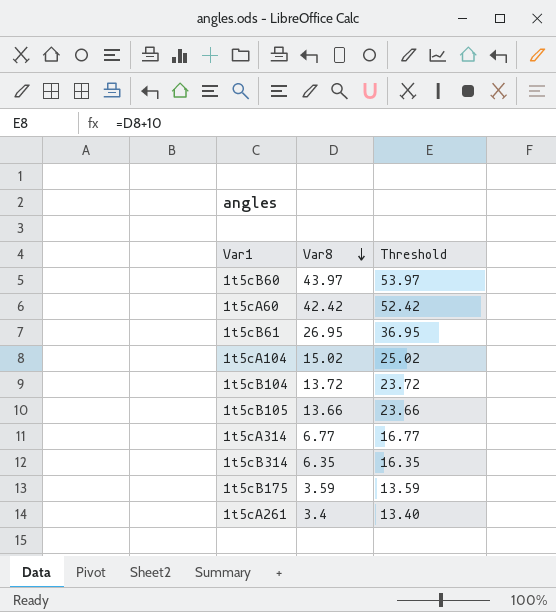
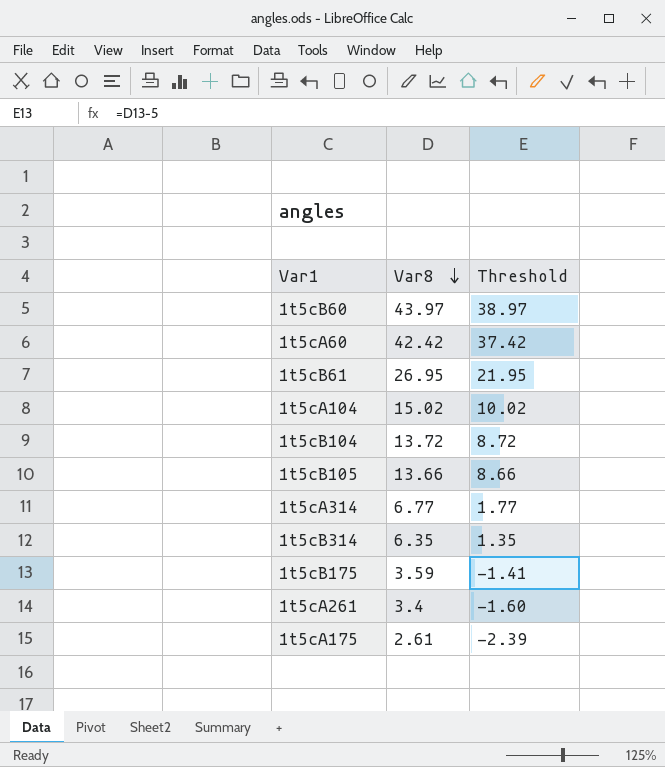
column Threshold | formula: [Var8] + 10 -> [Var8] - 5
row 1t5cA175: none -> 2.61 | -2.39

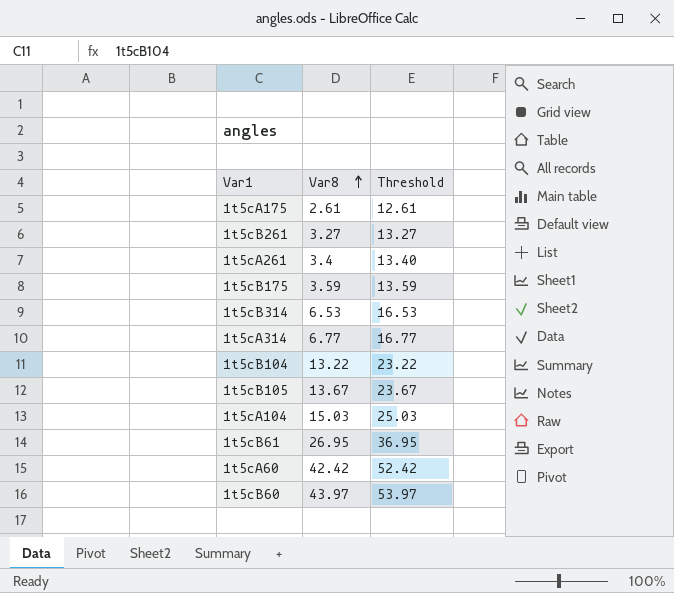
row order: Var8 descending -> Var8 ascending
column Threshold | formula: [Var8] - 5 -> [Var8] + 10
row 1t5cB261: none -> 3.27 | 13.27
1t5cB314 | Var8: 6.35 -> 6.53
1t5cB104 | Var8: 13.72 -> 13.22
1t5cB105 | Var8: 13.66 -> 13.67
1t5cA104 | Var8: 15.02 -> 15.03

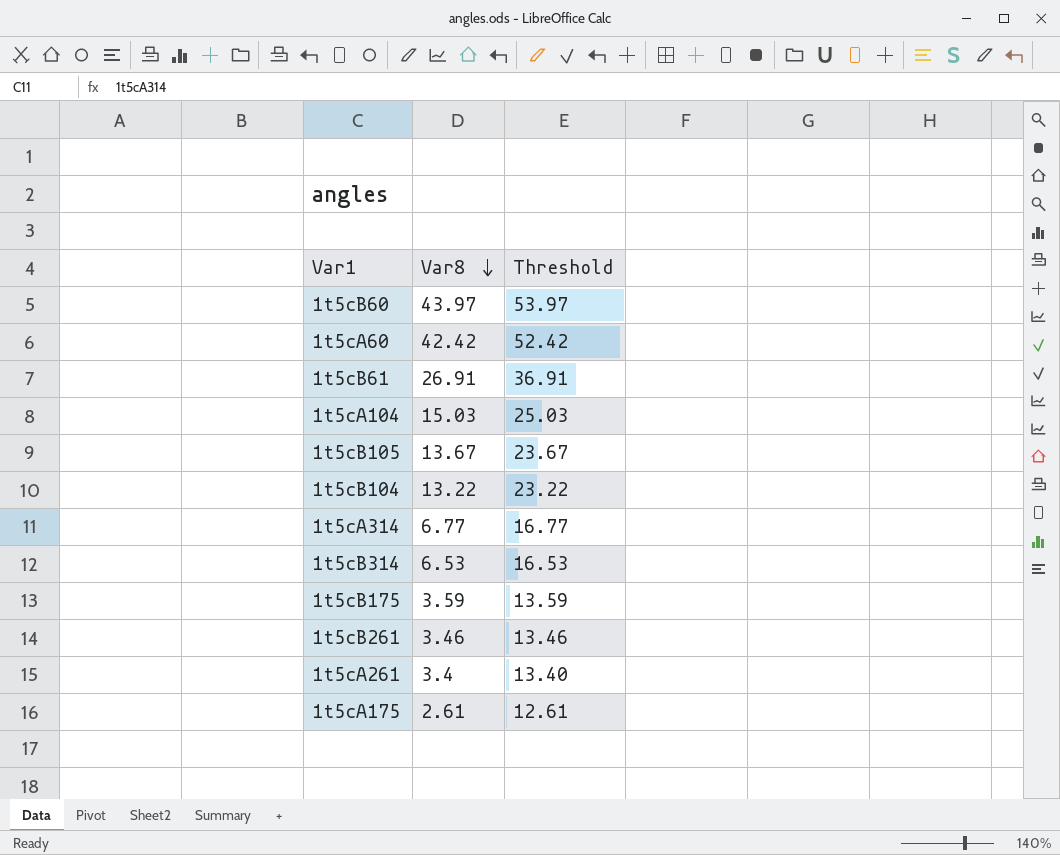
row order: Var8 ascending -> Var8 descending
1t5cB61 | Var8: 26.95 -> 26.91
1t5cB61 | Threshold: 36.95 -> 36.91
1t5cB261 | Var8: 3.27 -> 3.46
1t5cB261 | Threshold: 13.27 -> 13.46

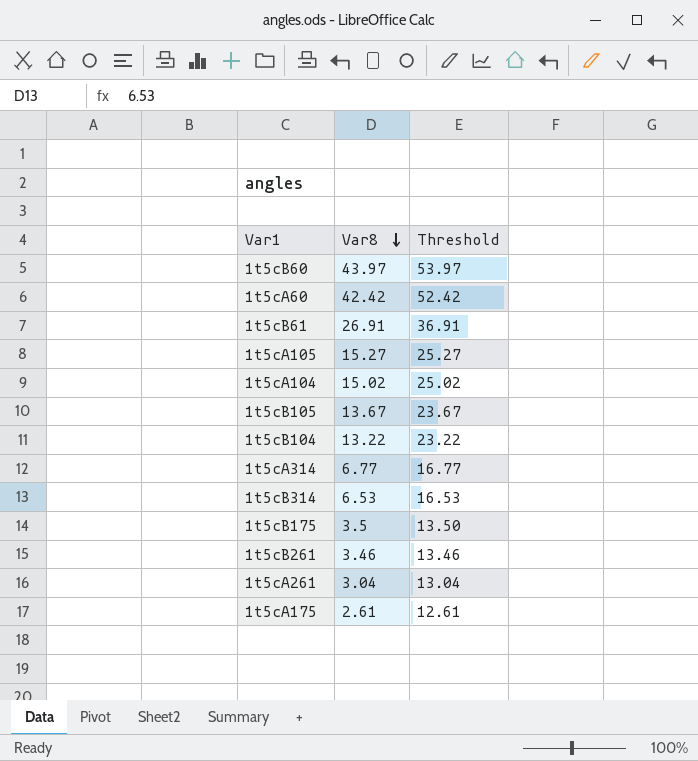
row 1t5cA105: none -> 15.27 | 25.27
1t5cA104 | Var8: 15.03 -> 15.02
1t5cA104 | Threshold: 25.03 -> 25.02
1t5cB175 | Var8: 3.59 -> 3.5
1t5cB175 | Threshold: 13.59 -> 13.50
1t5cA261 | Var8: 3.4 -> 3.04
1t5cA261 | Threshold: 13.40 -> 13.04

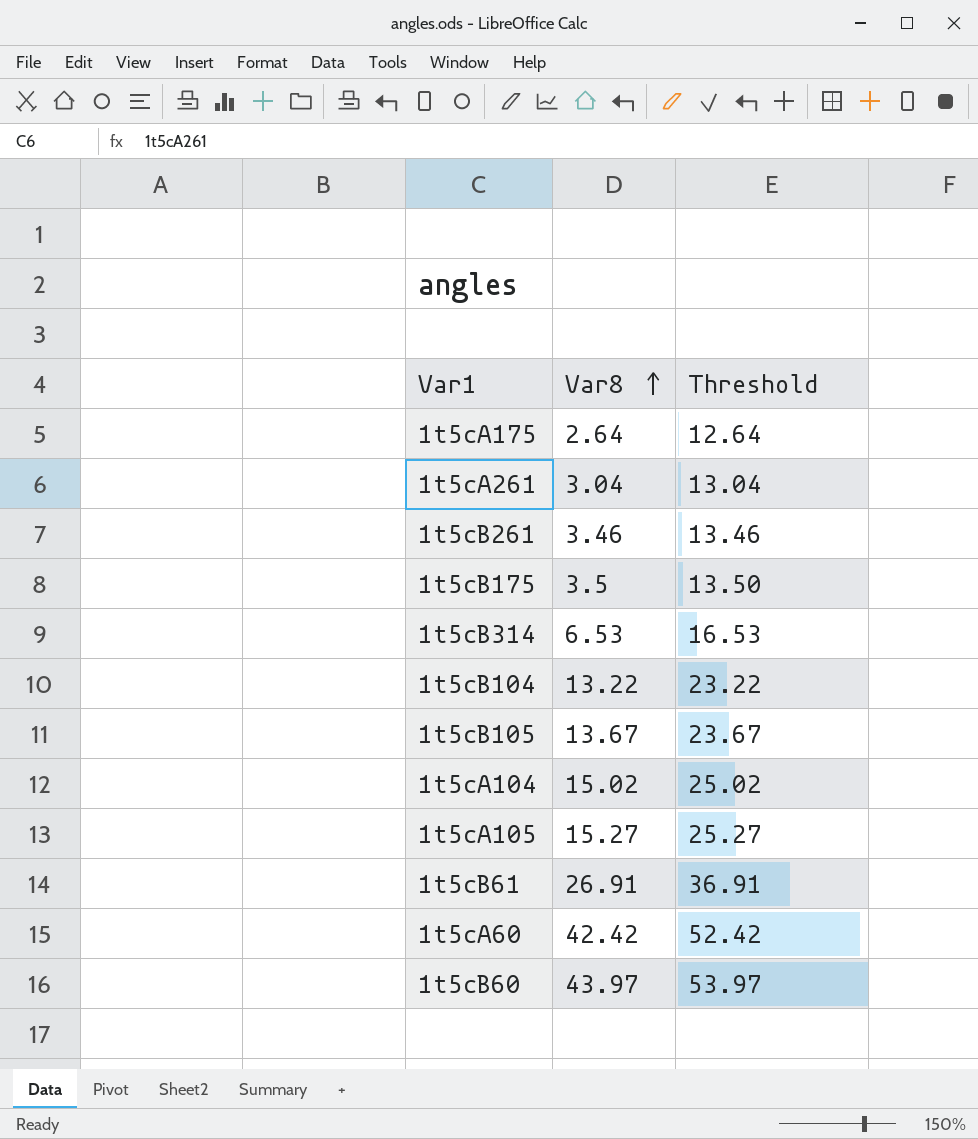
row order: Var8 descending -> Var8 ascending
row 1t5cA314: 6.77 | 16.77 -> none
1t5cA175 | Var8: 2.61 -> 2.64
1t5cA175 | Threshold: 12.61 -> 12.64

